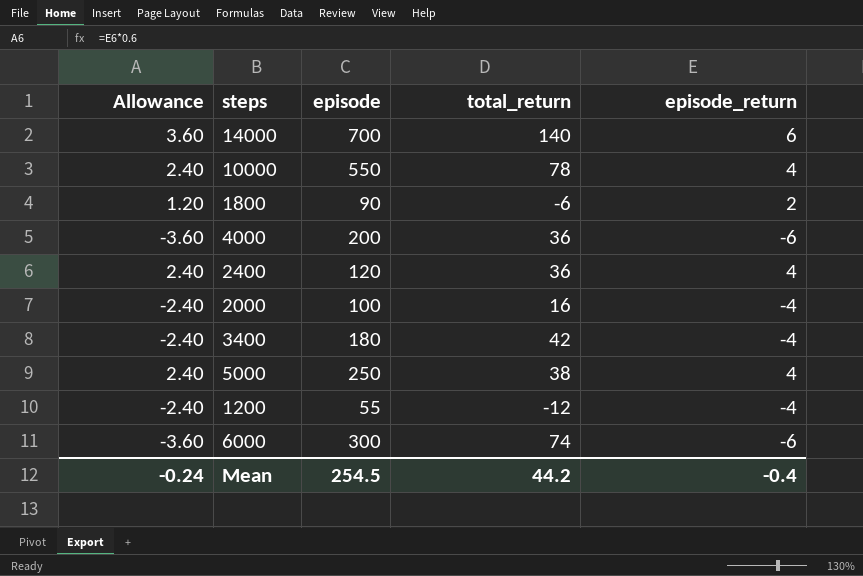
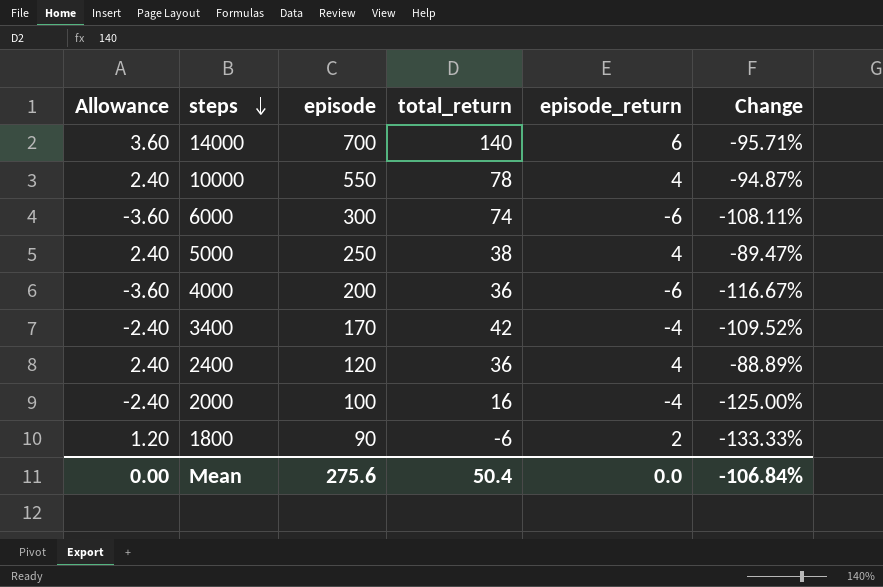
row order: none -> steps descending
column Change | formula: none -> ([episode_return] - [total_return]) / [total_return]
row 1200: -2.40 | 55 | -12 | -4 -> none
3400 | episode: 180 -> 170
Mean | Allowance: -0.24 -> 0.00
Mean | episode: 254.5 -> 275.6
Mean | total_return: 44.2 -> 50.4
Mean | episode_return: -0.4 -> 0.0

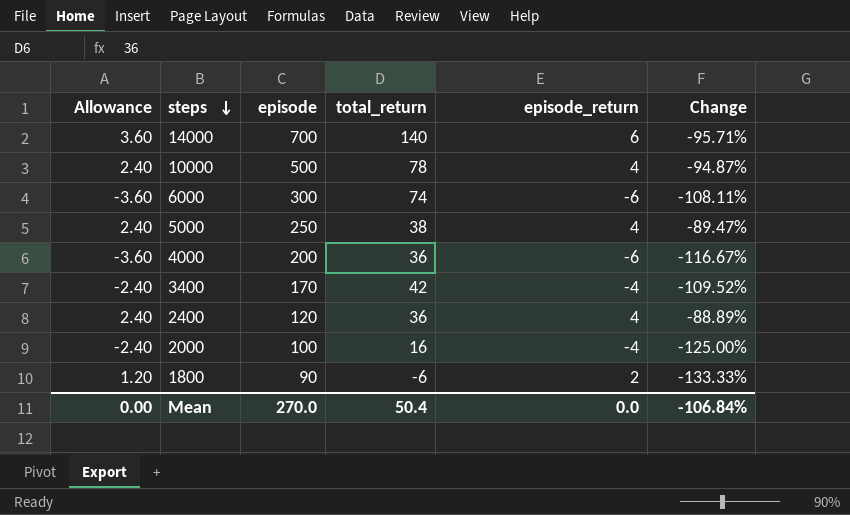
10000 | episode: 550 -> 500
Mean | episode: 275.6 -> 270.0

